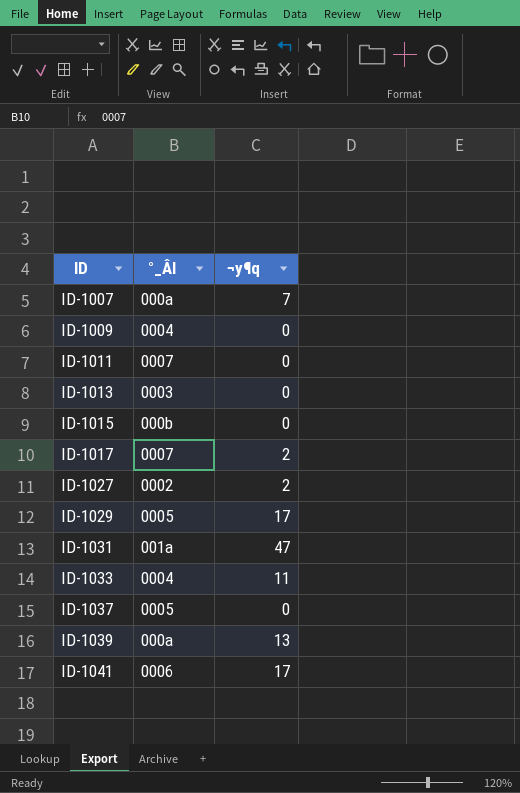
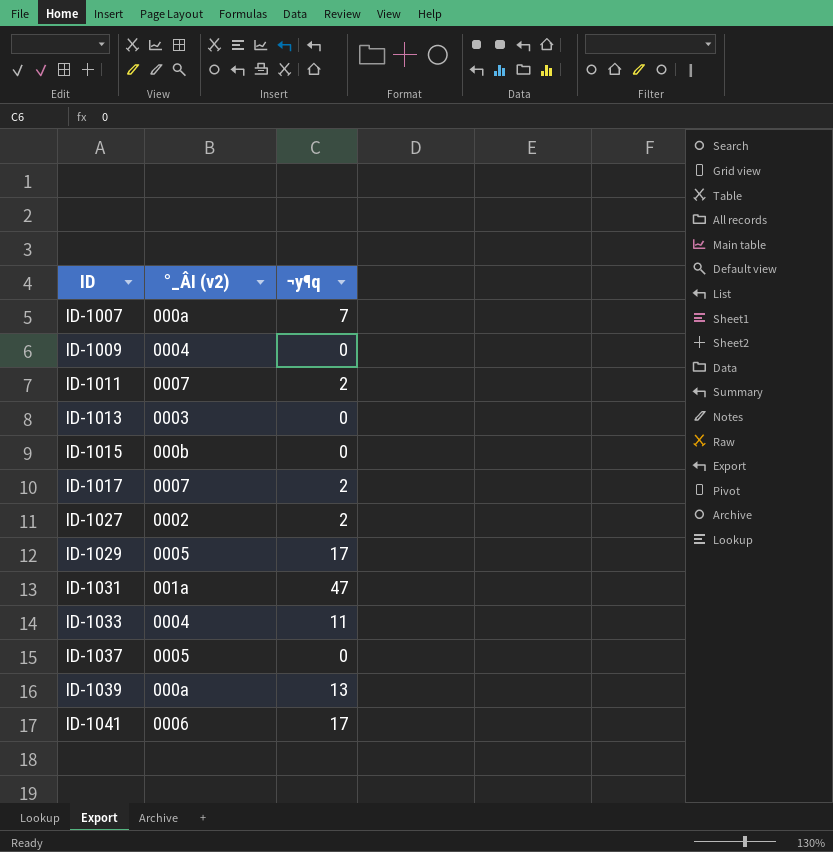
column name: °_ÂI -> °_ÂI (v2)
ID-1011 | ¬y¶q: 0 -> 2

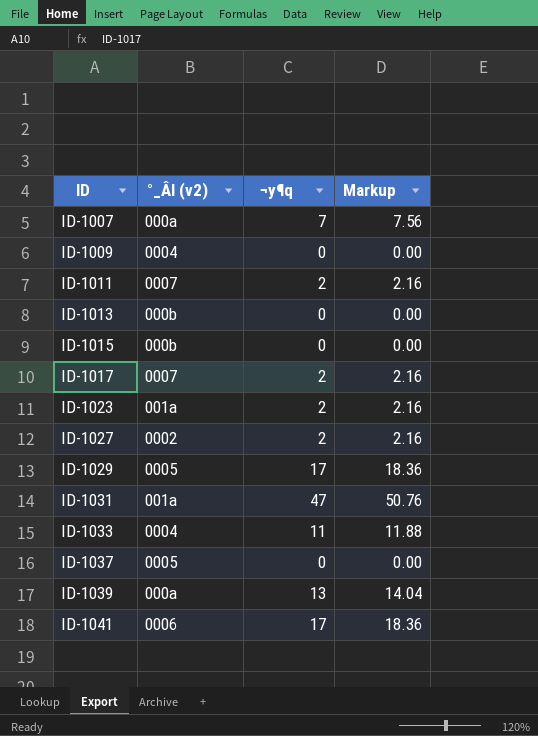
column Markup | formula: none -> [¬y¶q] * 1.08
ID-1013 | °_ÂI (v2): 0003 -> 000b
row ID-1023: none -> 001a | 2 | 2.16

